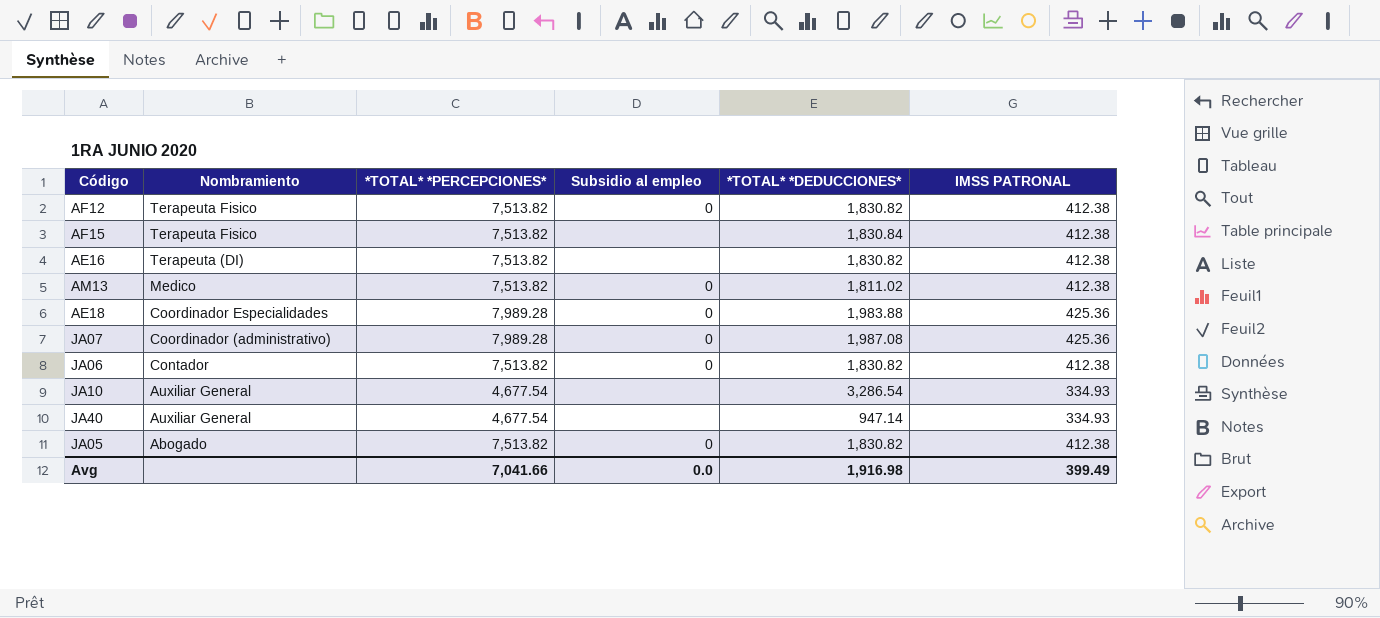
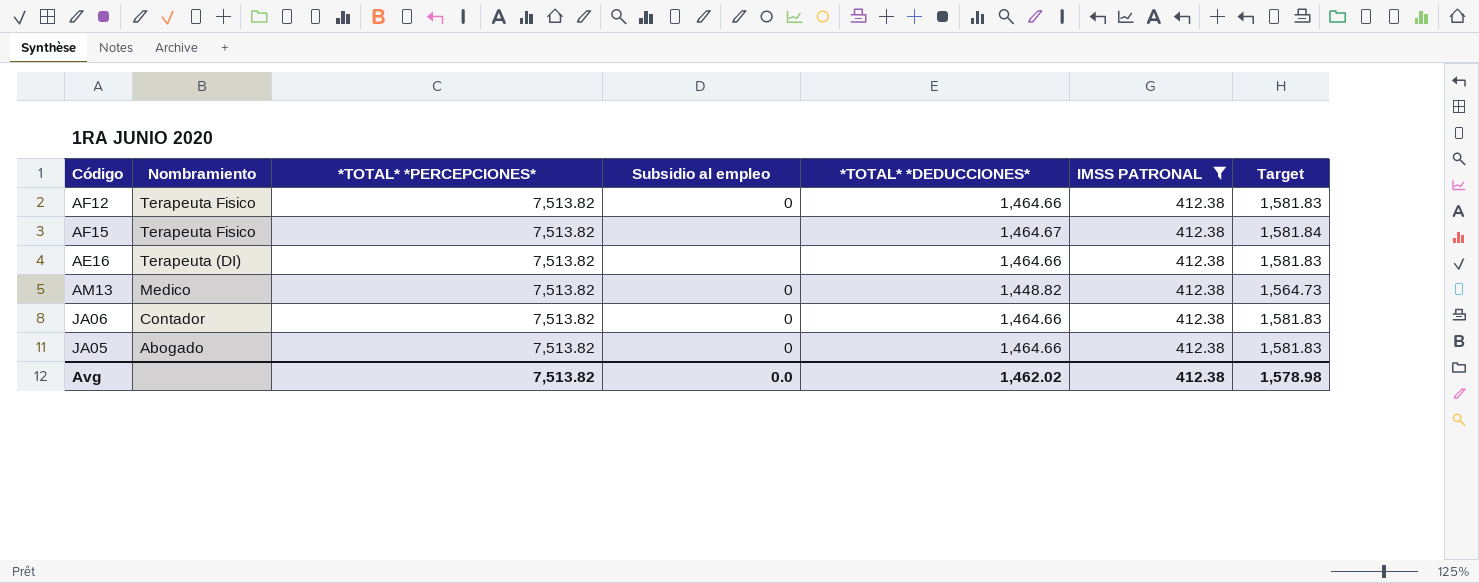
filter: none -> IMSS PATRONAL = 412.38
column Target | formula: none -> [*TOTAL* *DEDUCCIONES*] * 1.08
AF12 | *TOTAL* *DEDUCCIONES*: 1,830.82 -> 1,464.66
AF15 | *TOTAL* *DEDUCCIONES*: 1,830.84 -> 1,464.67
AE16 | *TOTAL* *DEDUCCIONES*: 1,830.82 -> 1,464.66
AM13 | *TOTAL* *DEDUCCIONES*: 1,811.02 -> 1,448.82
JA06 | *TOTAL* *DEDUCCIONES*: 1,830.82 -> 1,464.66
JA05 | *TOTAL* *DEDUCCIONES*: 1,830.82 -> 1,464.66
Avg | *TOTAL* *PERCEPCIONES*: 7,041.66 -> 7,513.82
Avg | *TOTAL* *DEDUCCIONES*: 1,916.98 -> 1,462.02
Avg | IMSS PATRONAL: 399.49 -> 412.38

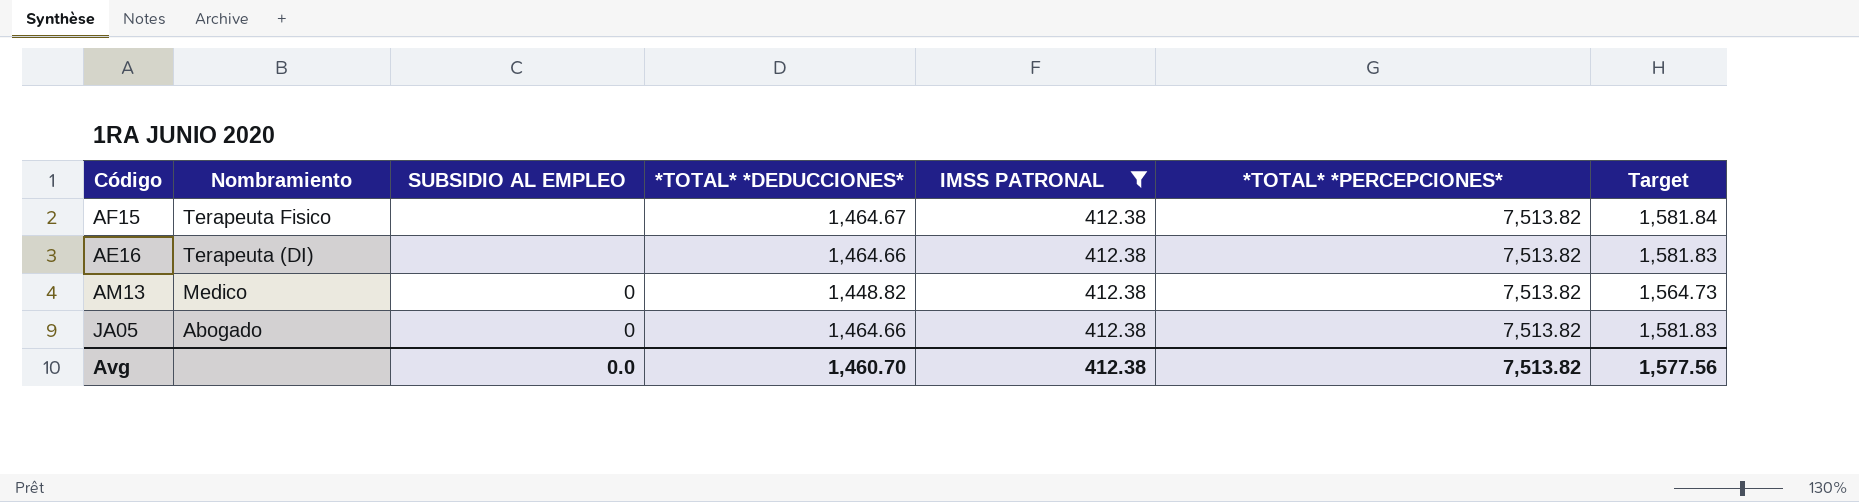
column name: Subsidio al empleo -> SUBSIDIO AL EMPLEO
column *TOTAL* *PERCEPCIONES* | position: 3 -> 6
row AF12: Terapeuta Fisico | 7,513.82 | 0 | 1,464.66 | 412.38 | 1,581.83 -> none
row JA06: Contador | 7,513.82 | 0 | 1,464.66 | 412.38 | 1,581.83 -> none
Avg | *TOTAL* *DEDUCCIONES*: 1,462.02 -> 1,460.70
Avg | Target: 1,578.98 -> 1,577.56

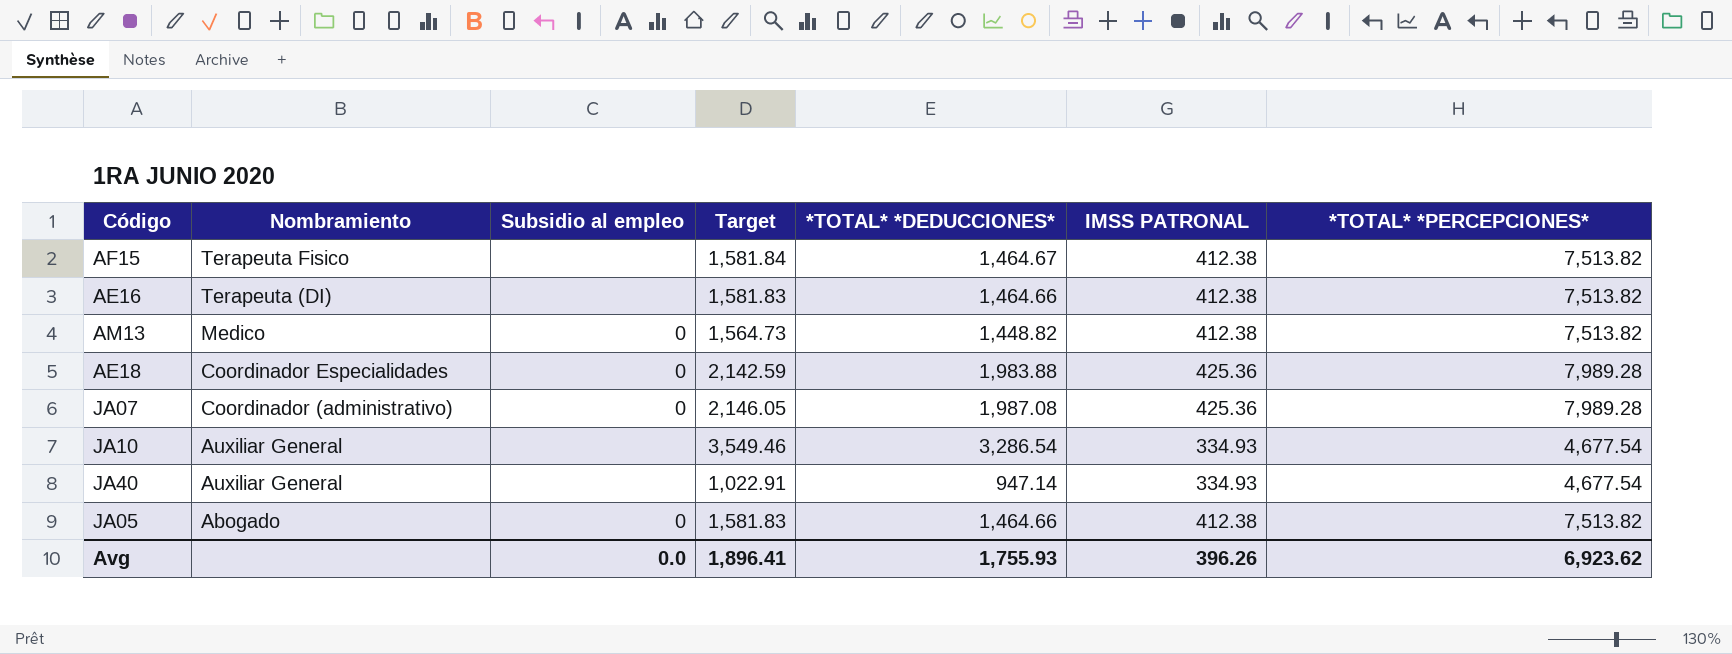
filter: IMSS PATRONAL = 412.38 -> none
column name: SUBSIDIO AL EMPLEO -> Subsidio al empleo
column Target | position: 7 -> 4
Avg | Target: 1,577.56 -> 1,896.41
Avg | *TOTAL* *DEDUCCIONES*: 1,460.70 -> 1,755.93
Avg | IMSS PATRONAL: 412.38 -> 396.26
Avg | *TOTAL* *PERCEPCIONES*: 7,513.82 -> 6,923.62

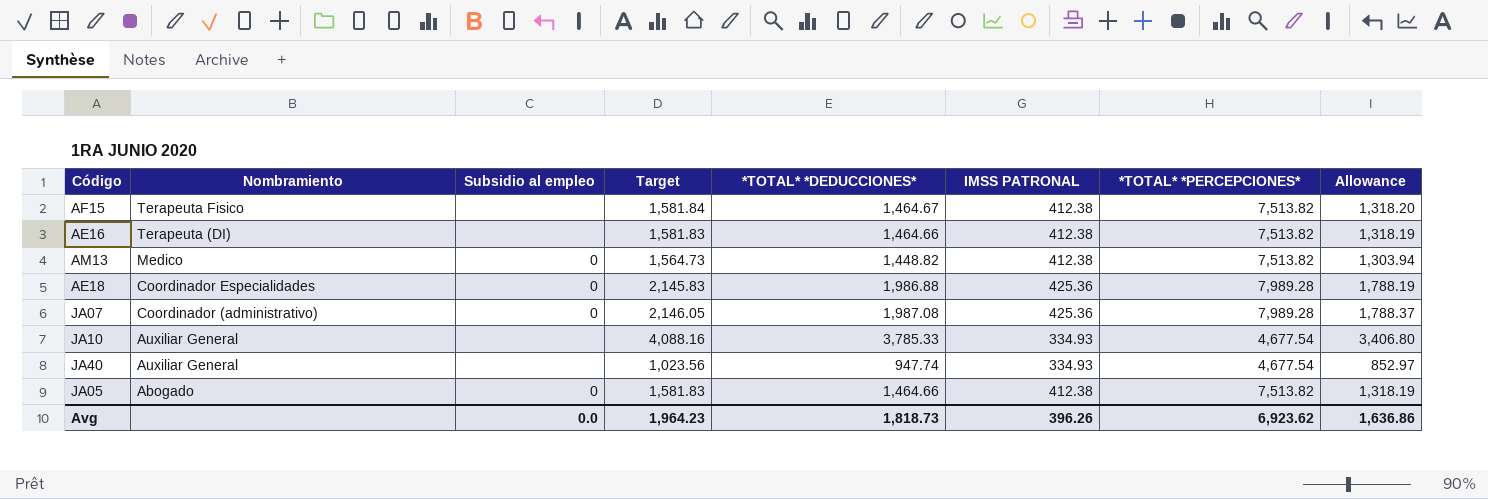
column Allowance | formula: none -> [*TOTAL* *DEDUCCIONES*] * 0.9
AE18 | Target: 2,142.59 -> 2,145.83
AE18 | *TOTAL* *DEDUCCIONES*: 1,983.88 -> 1,986.88
JA10 | Target: 3,549.46 -> 4,088.16
JA10 | *TOTAL* *DEDUCCIONES*: 3,286.54 -> 3,785.33
JA40 | Target: 1,022.91 -> 1,023.56
JA40 | *TOTAL* *DEDUCCIONES*: 947.14 -> 947.74
Avg | Target: 1,896.41 -> 1,964.23
Avg | *TOTAL* *DEDUCCIONES*: 1,755.93 -> 1,818.73

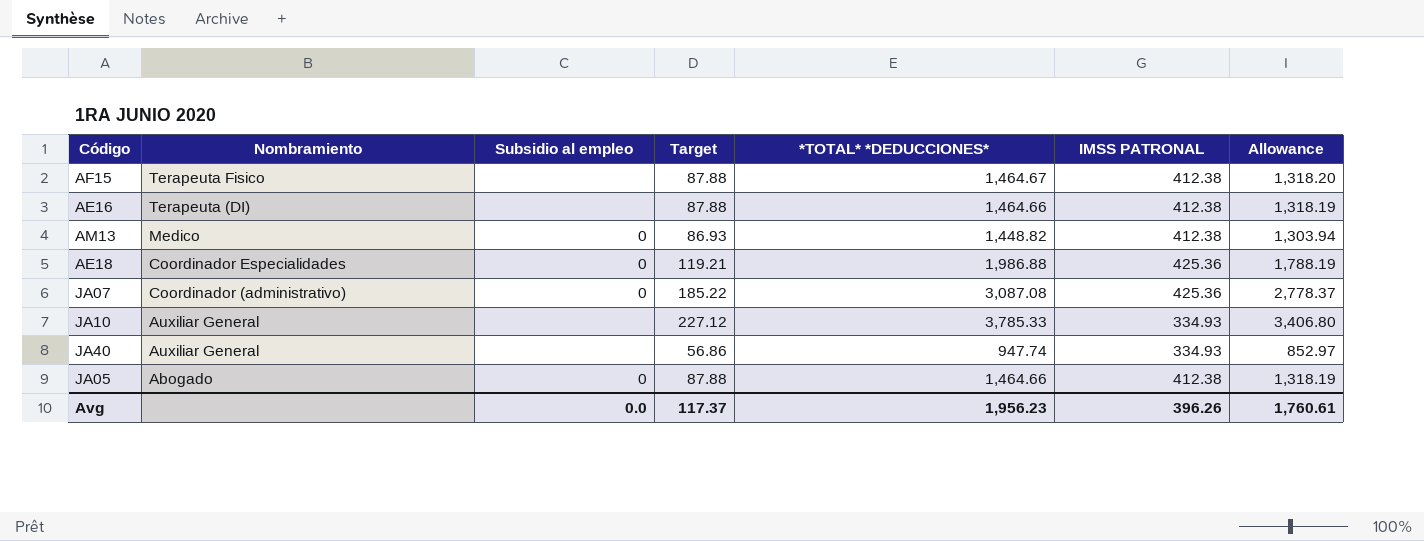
column *TOTAL* *PERCEPCIONES* | position: 7 -> none
column Target | formula: [*TOTAL* *DEDUCCIONES*] * 1.08 -> [*TOTAL* *DEDUCCIONES*] * 0.06
JA07 | *TOTAL* *DEDUCCIONES*: 1,987.08 -> 3,087.08
JA07 | Allowance: 1,788.37 -> 2,778.37
Avg | Target: 1,964.23 -> 117.37
Avg | *TOTAL* *DEDUCCIONES*: 1,818.73 -> 1,956.23
Avg | Allowance: 1,636.86 -> 1,760.61

